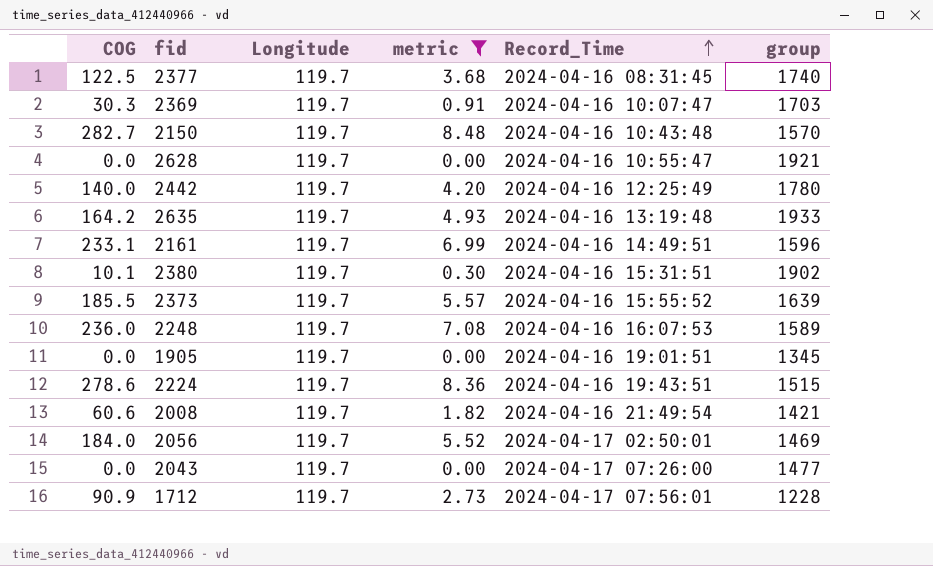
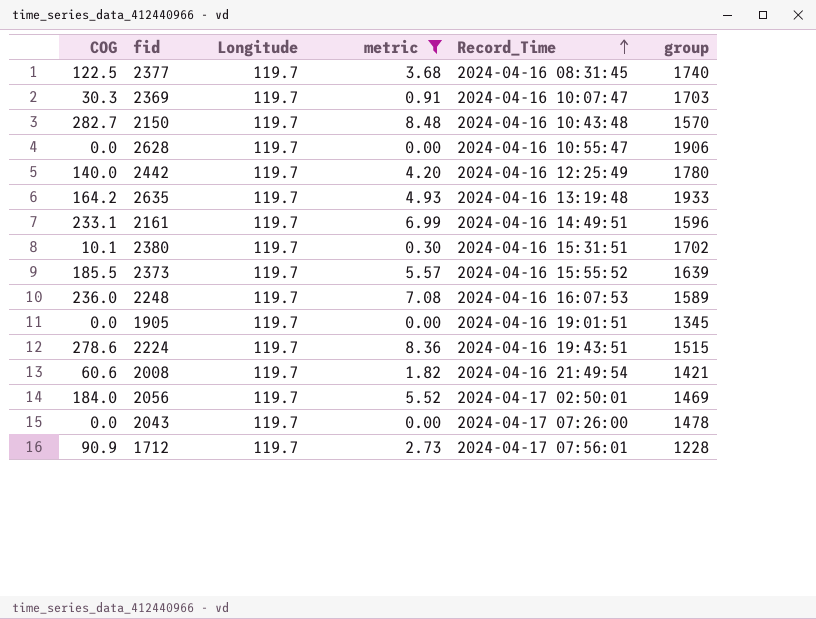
2628 | group: 1921 -> 1906
2380 | group: 1902 -> 1702
2043 | group: 1477 -> 1478

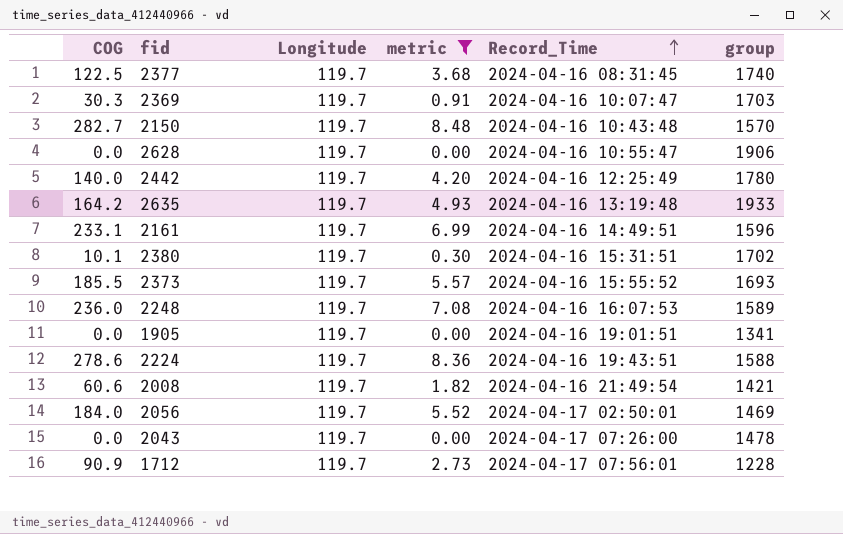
2373 | group: 1639 -> 1693
1905 | group: 1345 -> 1341
2224 | group: 1515 -> 1588

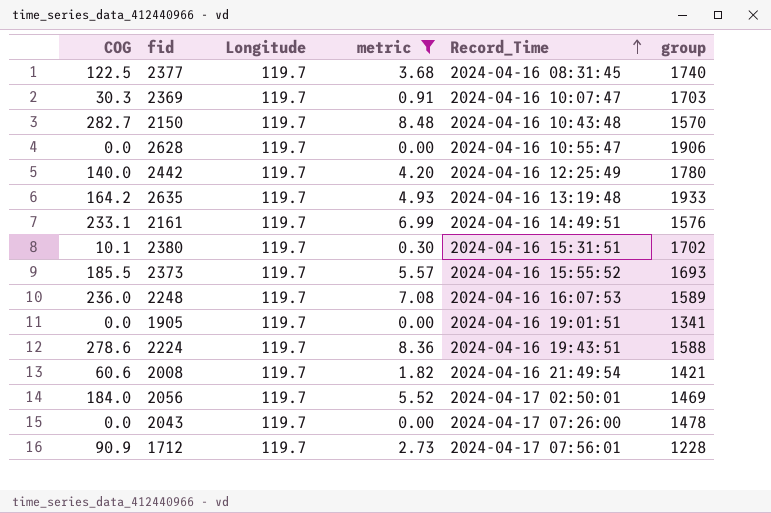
2161 | group: 1596 -> 1576

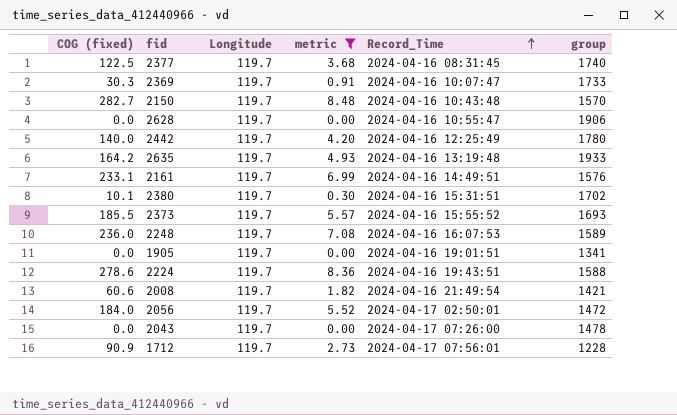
column name: COG -> COG (fixed)
2369 | group: 1703 -> 1733
2056 | group: 1469 -> 1472

